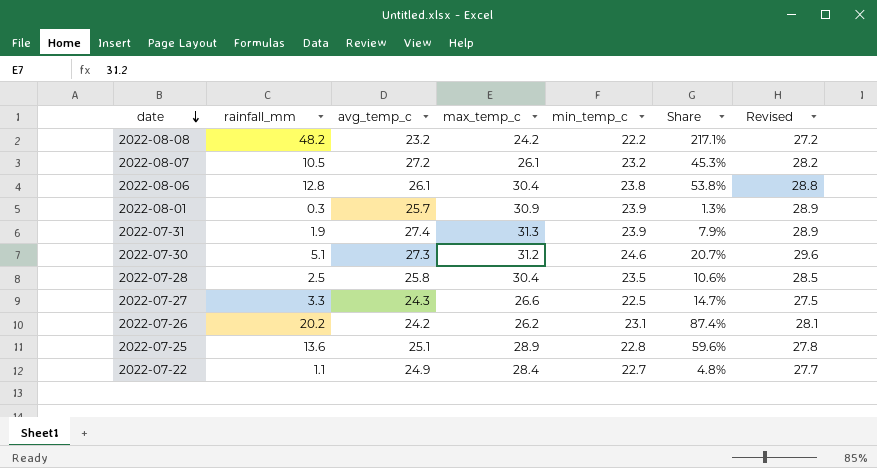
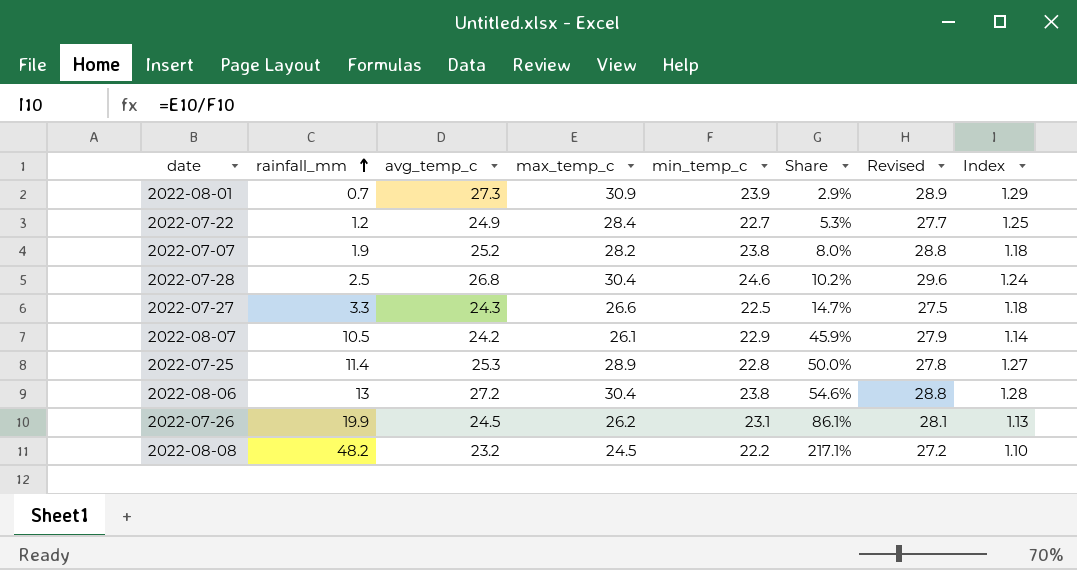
row order: date descending -> rainfall_mm ascending
column Index | formula: none -> [max_temp_c] / [min_temp_c]
row 2022-07-31: 1.9 | 27.4 | 31.3 | 23.9 | 7.9% | 28.9 -> none
row 2022-07-30: 5.1 | 27.3 | 31.2 | 24.6 | 20.7% | 29.6 -> none
2022-08-01 | rainfall_mm: 0.3 -> 0.7
2022-08-01 | avg_temp_c: 25.7 -> 27.3
2022-08-01 | Share: 1.3% -> 2.9%
2022-07-22 | rainfall_mm: 1.1 -> 1.2
2022-07-22 | Share: 4.8% -> 5.3%
row 2022-07-07: none -> 1.9 | 25.2 | 28.2 | 23.8 | 8.0% | 28.8 | 1.18
2022-07-28 | avg_temp_c: 25.8 -> 26.8
2022-07-28 | min_temp_c: 23.5 -> 24.6
2022-07-28 | Share: 10.6% -> 10.2%
2022-07-28 | Revised: 28.5 -> 29.6
2022-08-07 | avg_temp_c: 27.2 -> 24.2
2022-08-07 | min_temp_c: 23.2 -> 22.9
2022-08-07 | Share: 45.3% -> 45.9%
2022-08-07 | Revised: 28.2 -> 27.9
2022-07-25 | rainfall_mm: 13.6 -> 11.4
2022-07-25 | avg_temp_c: 25.1 -> 25.3
2022-07-25 | Share: 59.6% -> 50.0%
2022-08-06 | rainfall_mm: 12.8 -> 13
2022-08-06 | avg_temp_c: 26.1 -> 27.2
2022-08-06 | Share: 53.8% -> 54.6%
2022-07-26 | rainfall_mm: 20.2 -> 19.9
2022-07-26 | avg_temp_c: 24.2 -> 24.5
2022-07-26 | Share: 87.4% -> 86.1%
2022-08-08 | max_temp_c: 24.2 -> 24.5

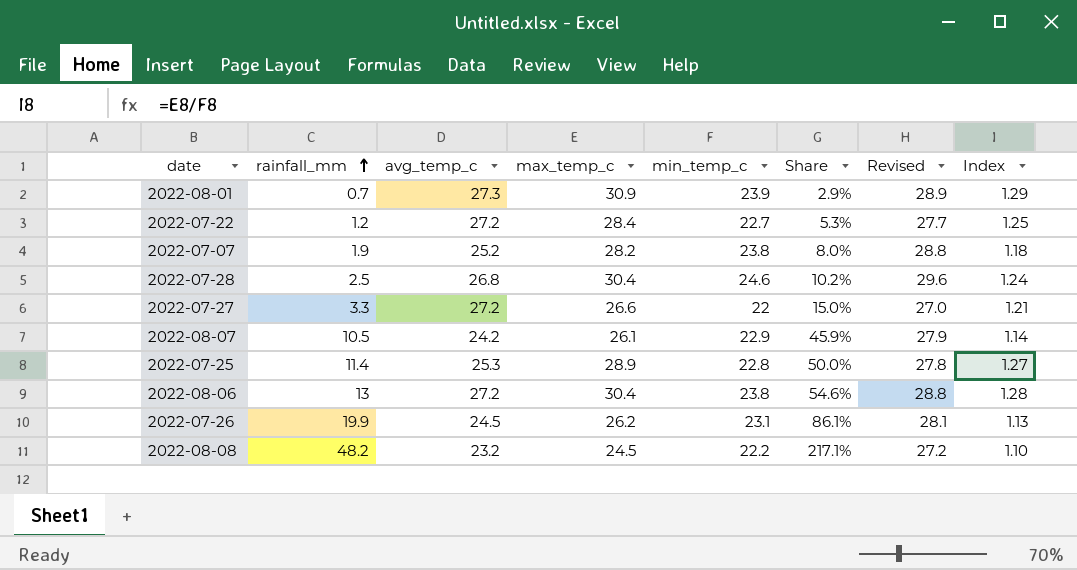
2022-07-22 | avg_temp_c: 24.9 -> 27.2
2022-07-27 | avg_temp_c: 24.3 -> 27.2
2022-07-27 | min_temp_c: 22.5 -> 22
2022-07-27 | Share: 14.7% -> 15.0%
2022-07-27 | Revised: 27.5 -> 27.0
2022-07-27 | Index: 1.18 -> 1.21

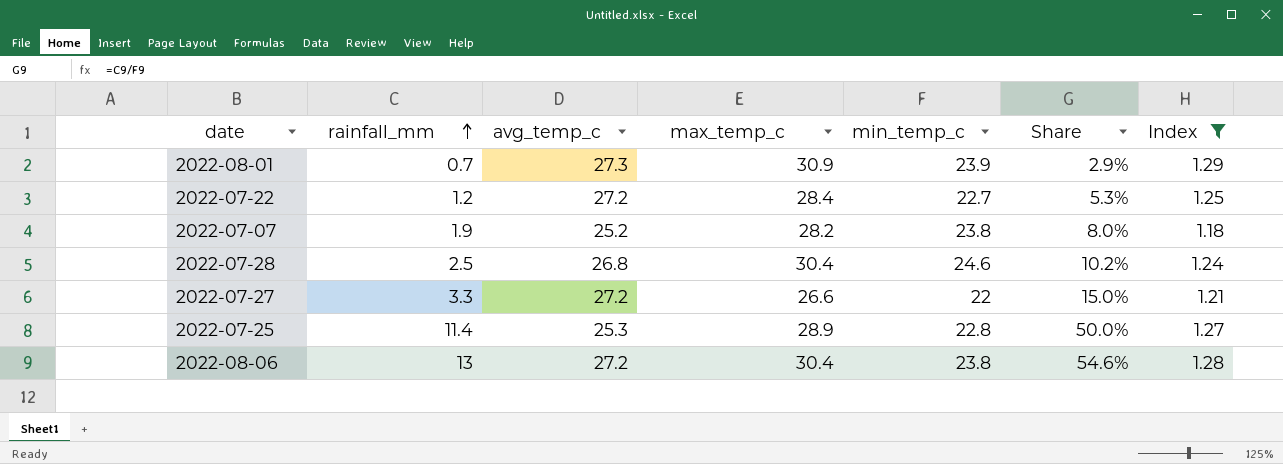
filter: none -> Index >= 1.18
column Revised | formula: [min_temp_c] + 5 -> none

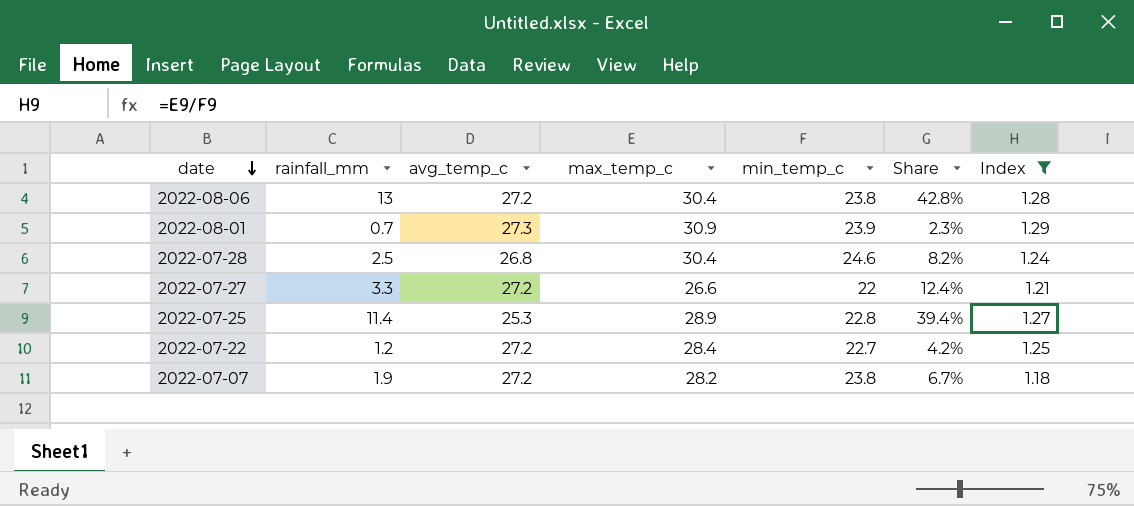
row order: rainfall_mm ascending -> date descending
column Share | formula: [rainfall_mm] / [min_temp_c] -> [rainfall_mm] / [max_temp_c]
2022-07-07 | avg_temp_c: 25.2 -> 27.2

